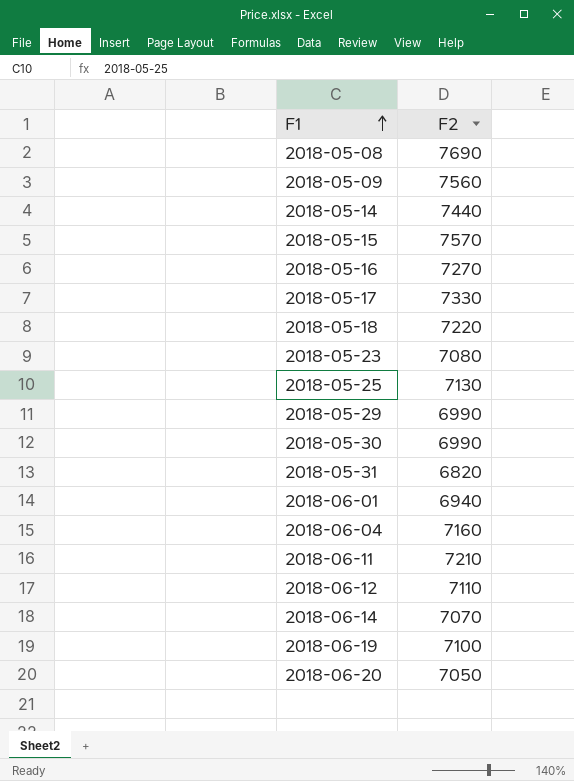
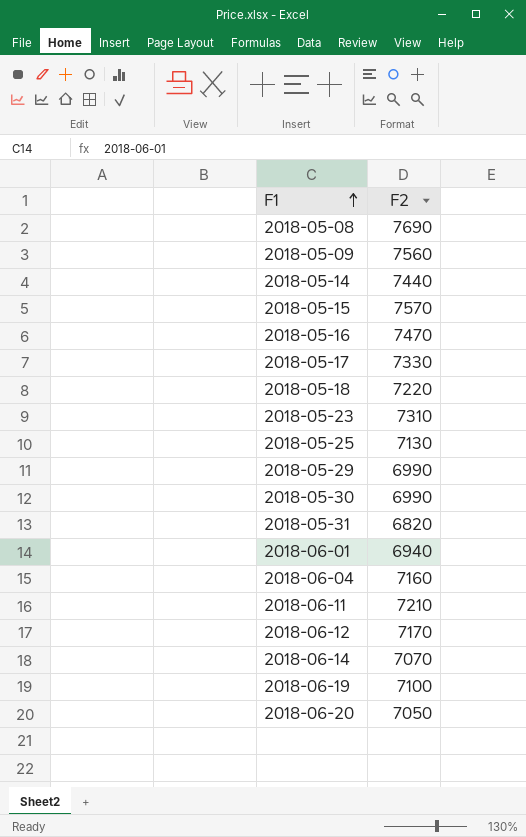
2018-05-16 | F2: 7270 -> 7470
2018-05-23 | F2: 7080 -> 7310
2018-06-12 | F2: 7110 -> 7170

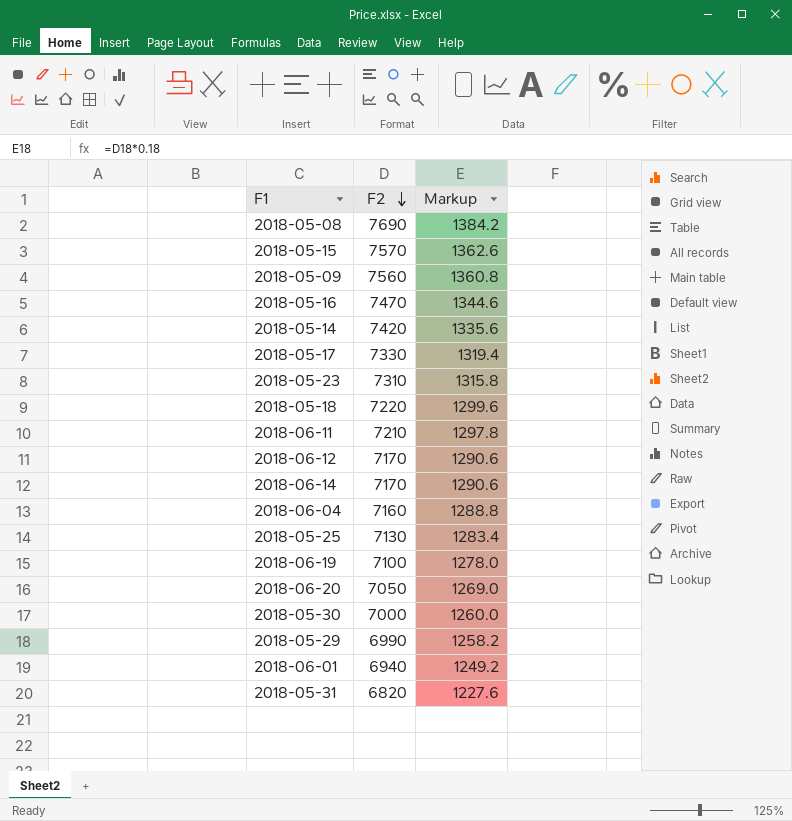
row order: F1 ascending -> F2 descending
column Markup | formula: none -> [F2] * 0.18
2018-05-14 | F2: 7440 -> 7420
2018-06-14 | F2: 7070 -> 7170
2018-05-30 | F2: 6990 -> 7000

